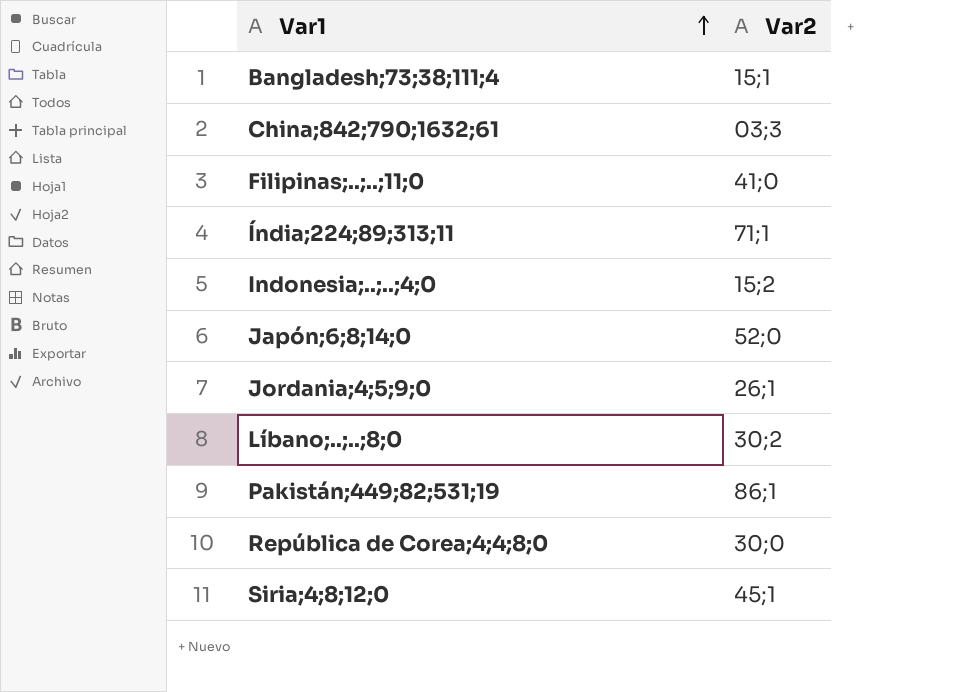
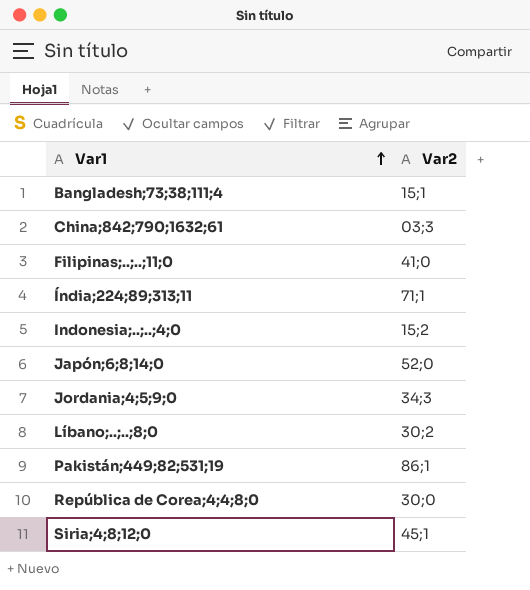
Jordania;4;5;9;0 | Var2: 26;1 -> 34;3

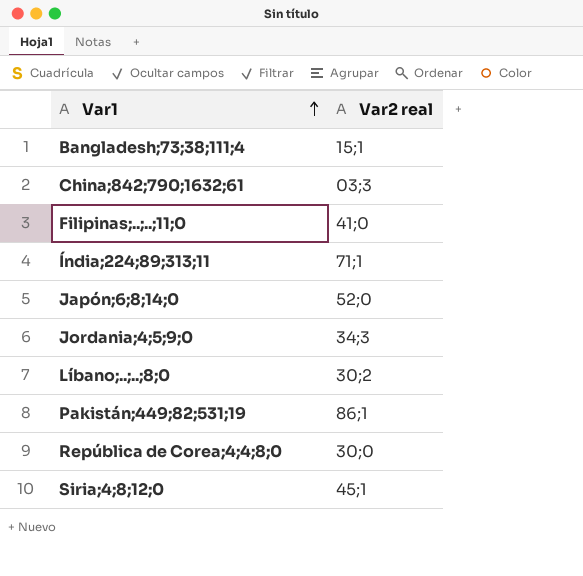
column name: Var2 -> Var2 real
row Indonesia;..;..;4;0: 15;2 -> none

